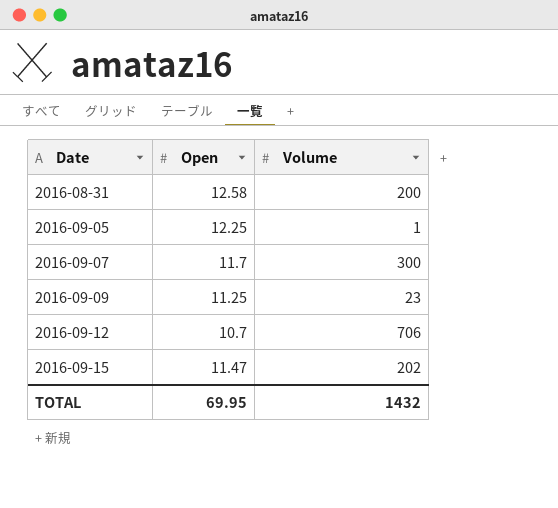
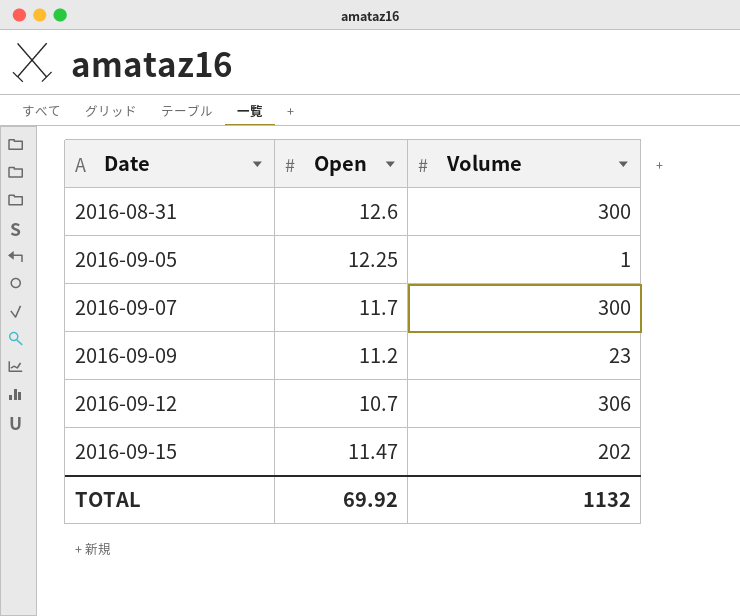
2016-08-31 | Open: 12.58 -> 12.6
2016-08-31 | Volume: 200 -> 300
2016-09-09 | Open: 11.25 -> 11.2
2016-09-12 | Volume: 706 -> 306
TOTAL | Open: 69.95 -> 69.92
TOTAL | Volume: 1432 -> 1132

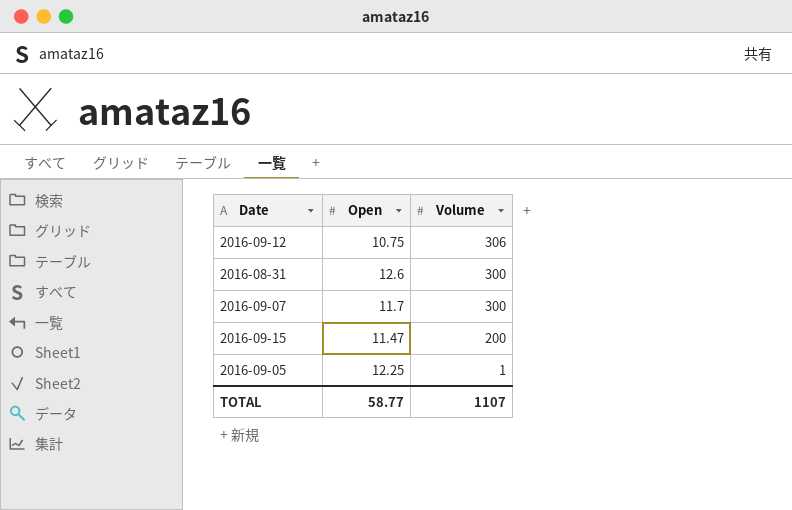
row order: Date ascending -> Volume descending
row 2016-09-09: 11.2 | 23 -> none
2016-09-12 | Open: 10.7 -> 10.75
2016-09-15 | Volume: 202 -> 200
TOTAL | Open: 69.92 -> 58.77
TOTAL | Volume: 1132 -> 1107

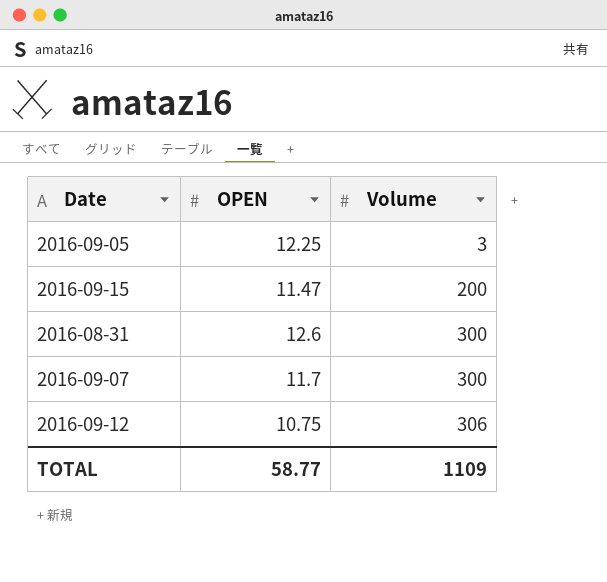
row order: Volume descending -> Volume ascending
column name: Open -> OPEN
2016-09-05 | Volume: 1 -> 3
TOTAL | Volume: 1107 -> 1109

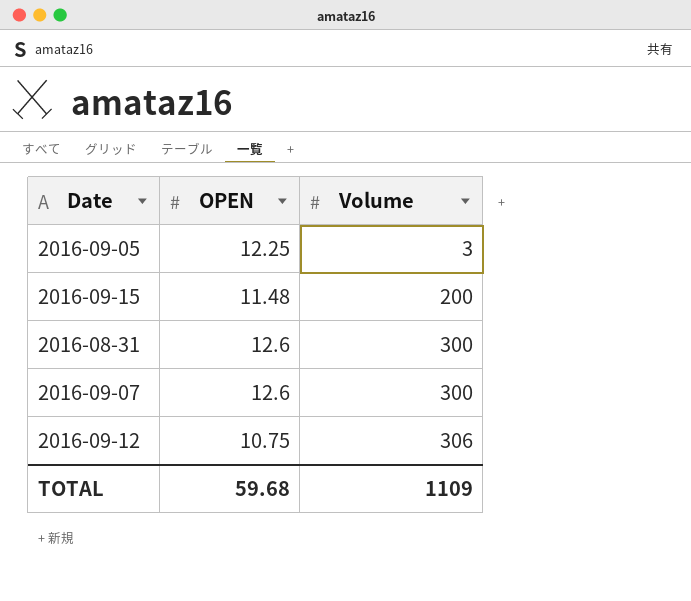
2016-09-15 | OPEN: 11.47 -> 11.48
2016-09-07 | OPEN: 11.7 -> 12.6
TOTAL | OPEN: 58.77 -> 59.68

